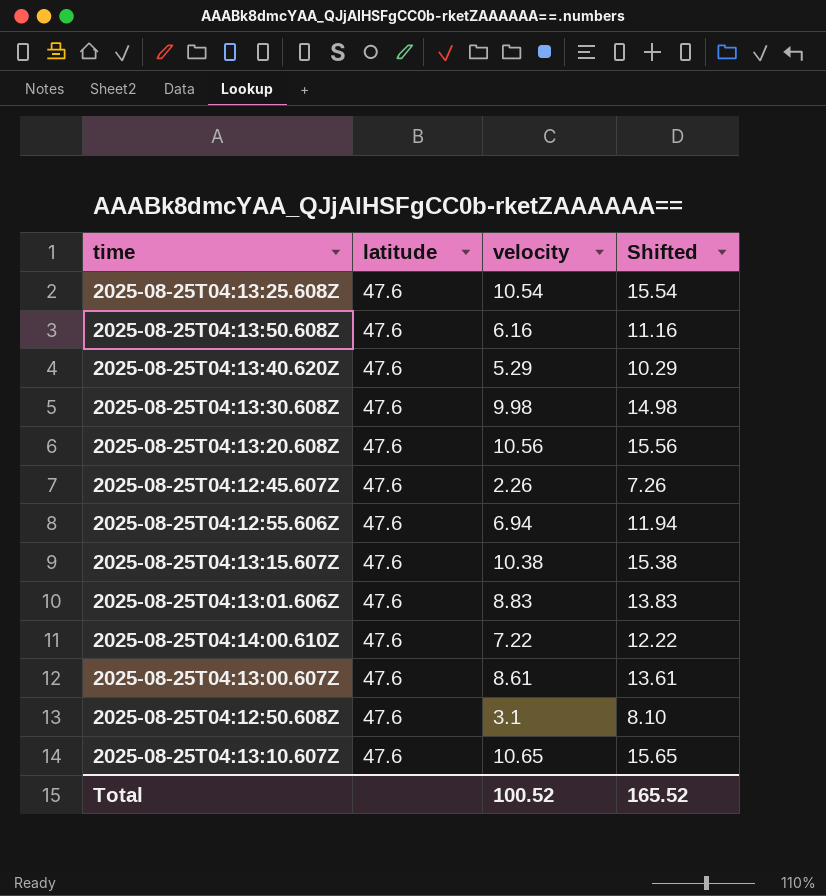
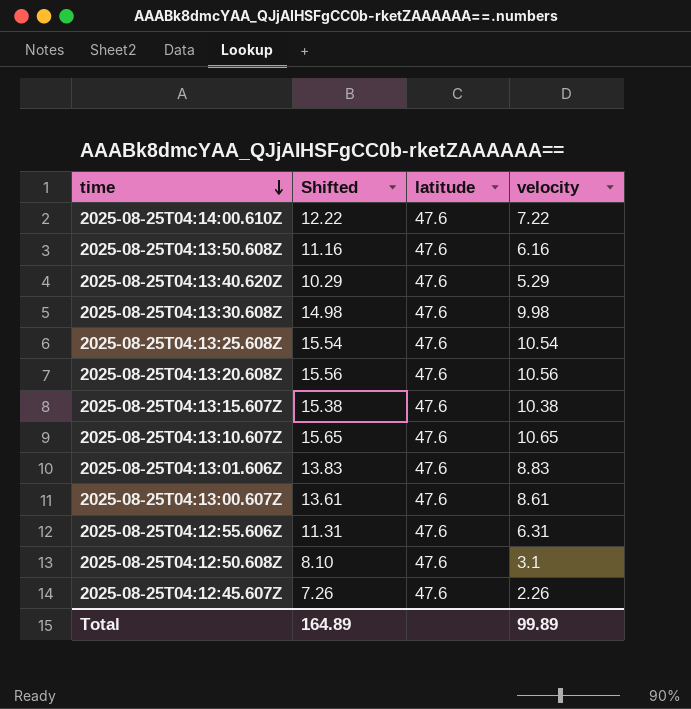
row order: none -> time descending
column Shifted | position: 4 -> 2
2025-08-25T04:12:55.606Z | Shifted: 11.94 -> 11.31
2025-08-25T04:12:55.606Z | velocity: 6.94 -> 6.31
Total | Shifted: 165.52 -> 164.89
Total | velocity: 100.52 -> 99.89

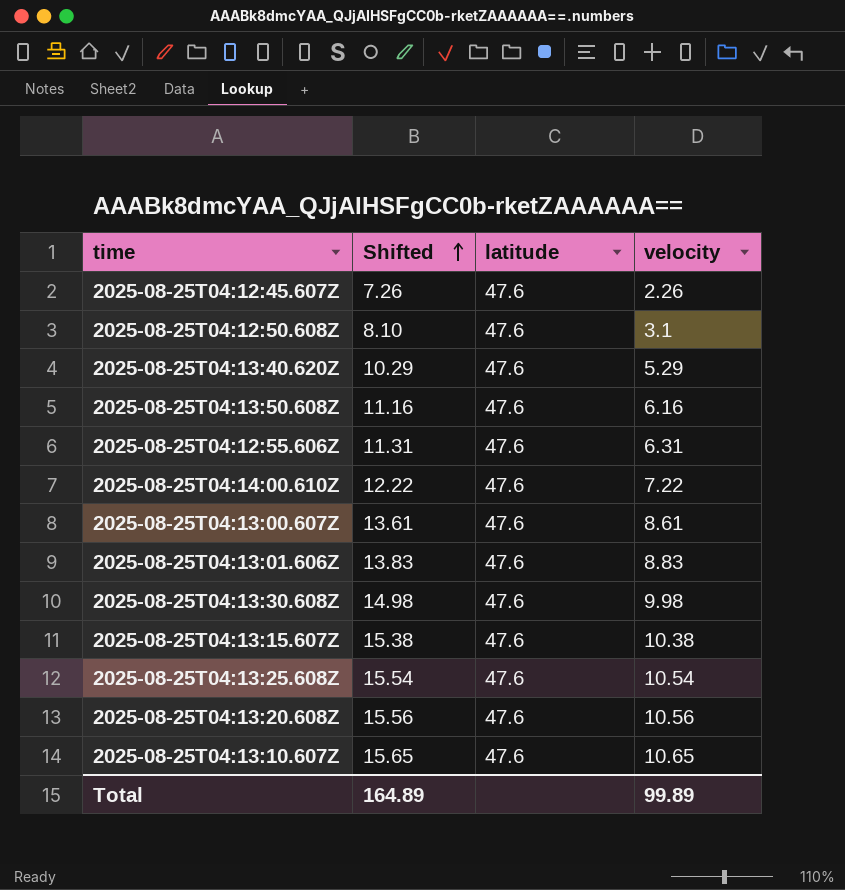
row order: time descending -> Shifted ascending

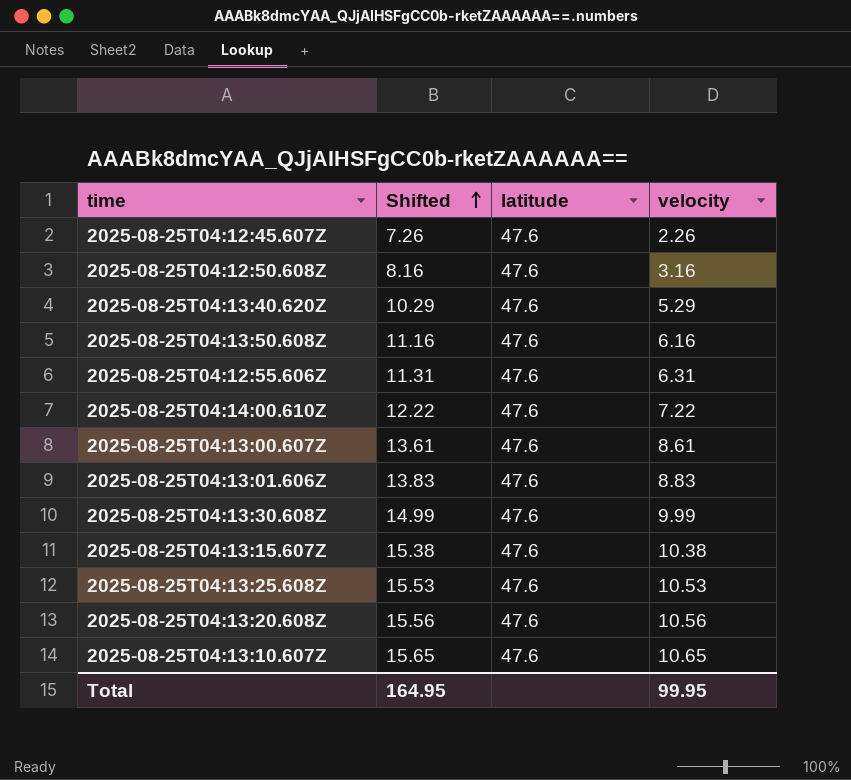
2025-08-25T04:12:50.608Z | Shifted: 8.10 -> 8.16
2025-08-25T04:12:50.608Z | velocity: 3.1 -> 3.16
2025-08-25T04:13:30.608Z | Shifted: 14.98 -> 14.99
2025-08-25T04:13:30.608Z | velocity: 9.98 -> 9.99
2025-08-25T04:13:25.608Z | Shifted: 15.54 -> 15.53
2025-08-25T04:13:25.608Z | velocity: 10.54 -> 10.53
Total | Shifted: 164.89 -> 164.95
Total | velocity: 99.89 -> 99.95

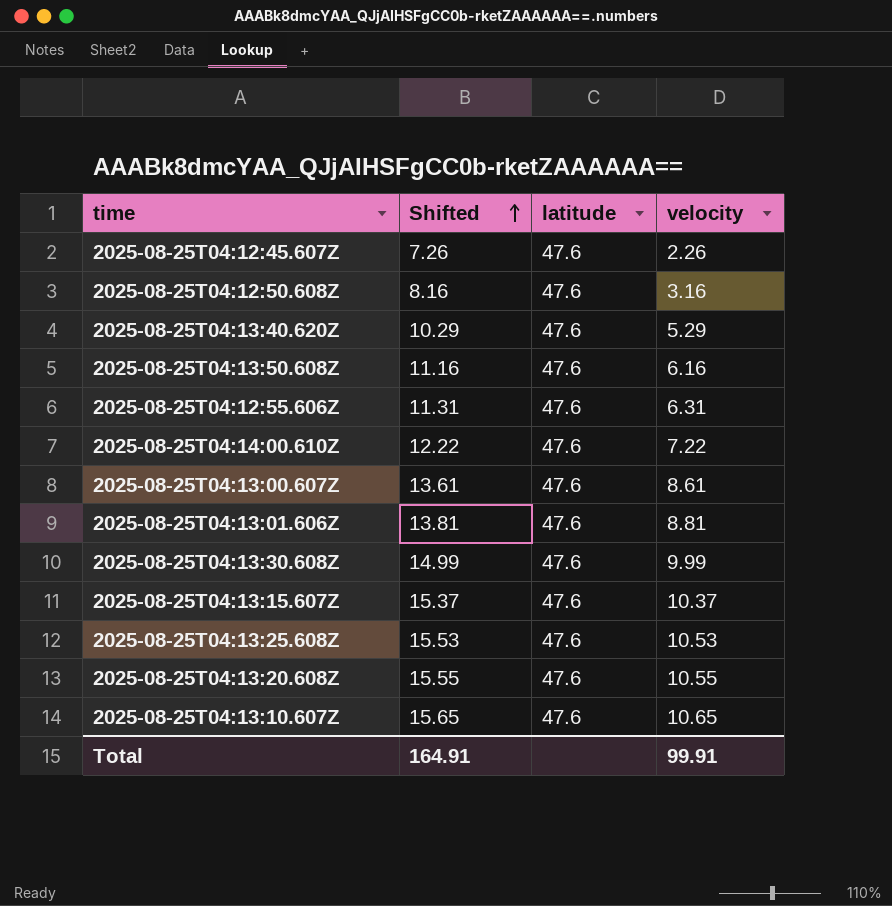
2025-08-25T04:13:01.606Z | Shifted: 13.83 -> 13.81
2025-08-25T04:13:01.606Z | velocity: 8.83 -> 8.81
2025-08-25T04:13:15.607Z | Shifted: 15.38 -> 15.37
2025-08-25T04:13:15.607Z | velocity: 10.38 -> 10.37
2025-08-25T04:13:20.608Z | Shifted: 15.56 -> 15.55
2025-08-25T04:13:20.608Z | velocity: 10.56 -> 10.55
Total | Shifted: 164.95 -> 164.91
Total | velocity: 99.95 -> 99.91

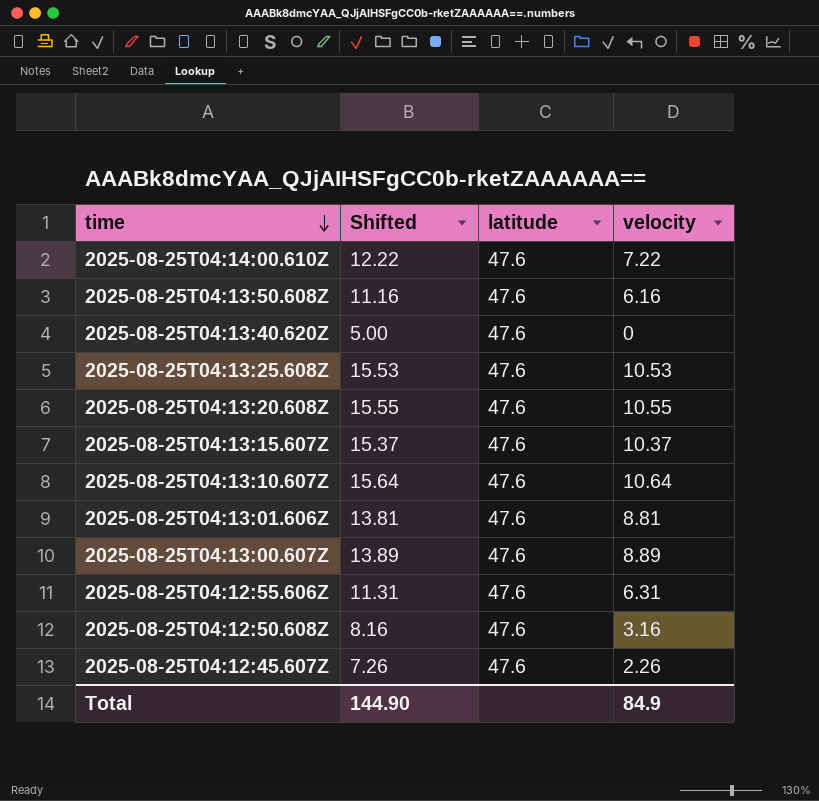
row order: Shifted ascending -> time descending
row 2025-08-25T04:13:30.608Z: 14.99 | 47.6 | 9.99 -> none
2025-08-25T04:13:40.620Z | Shifted: 10.29 -> 5.00
2025-08-25T04:13:40.620Z | velocity: 5.29 -> 0
2025-08-25T04:13:10.607Z | Shifted: 15.65 -> 15.64
2025-08-25T04:13:10.607Z | velocity: 10.65 -> 10.64
2025-08-25T04:13:00.607Z | Shifted: 13.61 -> 13.89
2025-08-25T04:13:00.607Z | velocity: 8.61 -> 8.89
Total | Shifted: 164.91 -> 144.90
Total | velocity: 99.91 -> 84.9

